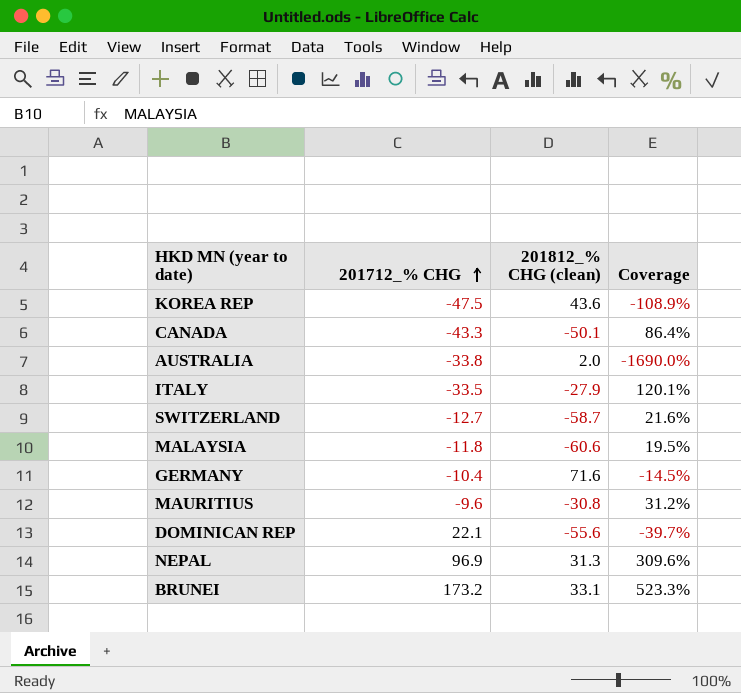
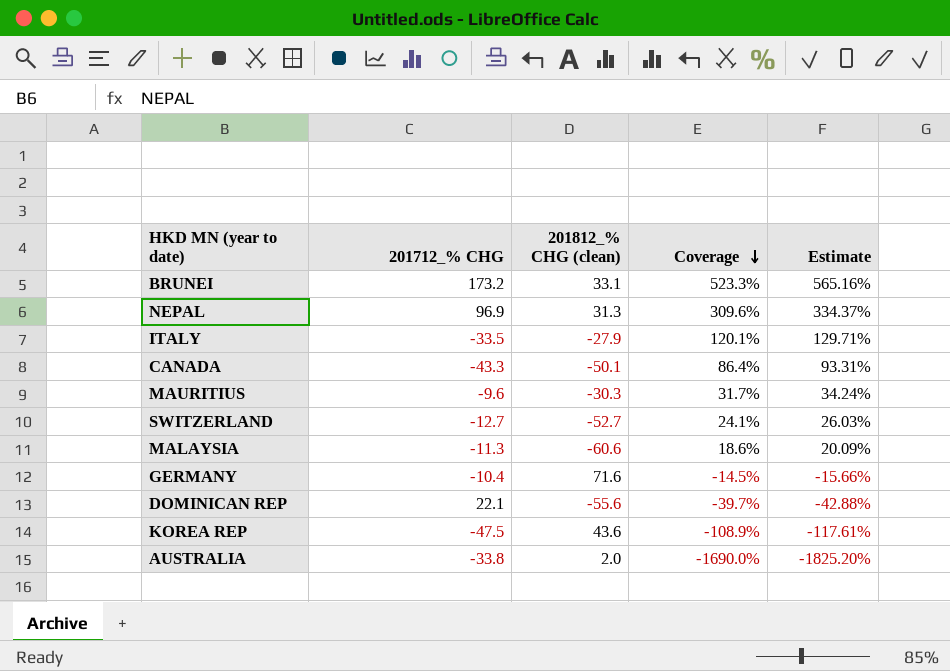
row order: 201712_% CHG ascending -> Coverage descending
column Estimate | formula: none -> [Coverage] * 1.08
MAURITIUS | 201812_% CHG (clean): -30.8 -> -30.3
MAURITIUS | Coverage: 31.2% -> 31.7%
SWITZERLAND | 201812_% CHG (clean): -58.7 -> -52.7
SWITZERLAND | Coverage: 21.6% -> 24.1%
MALAYSIA | 201712_% CHG: -11.8 -> -11.3
MALAYSIA | Coverage: 19.5% -> 18.6%

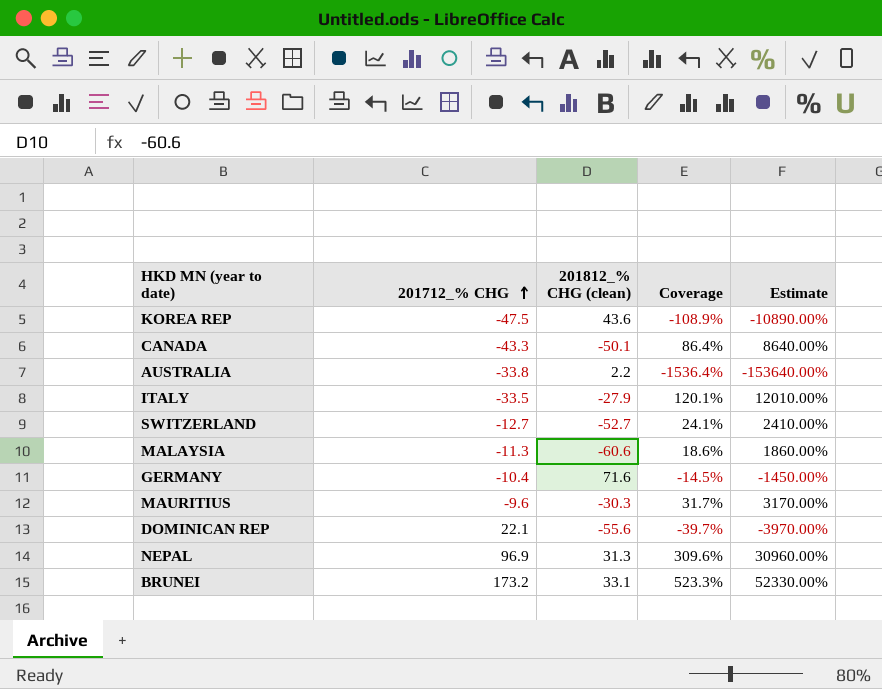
row order: Coverage descending -> 201712_% CHG ascending
column Estimate | formula: [Coverage] * 1.08 -> [Coverage] * 100
AUSTRALIA | 201812_% CHG (clean): 2.0 -> 2.2
AUSTRALIA | Coverage: -1690.0% -> -1536.4%

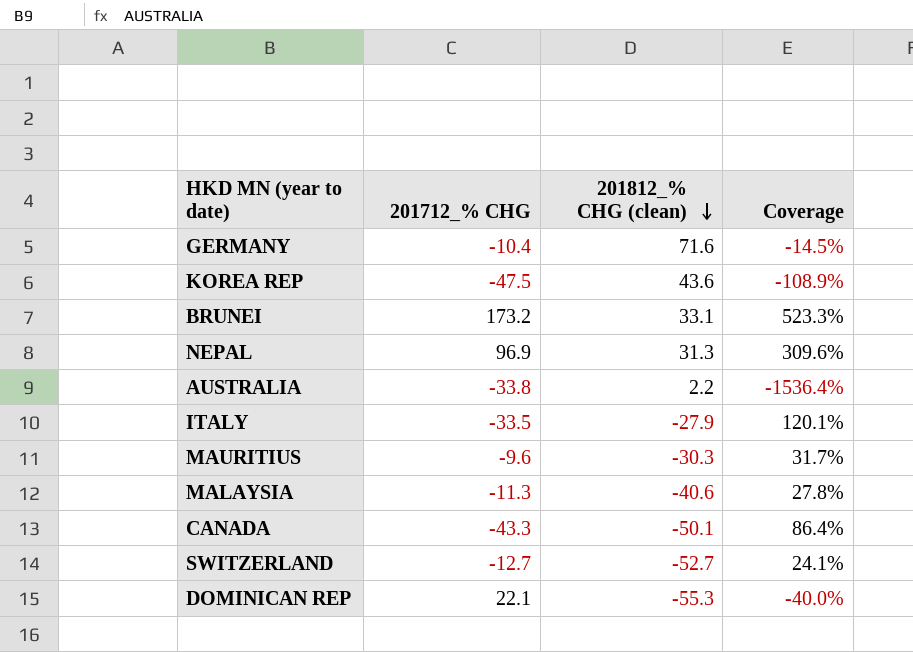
row order: 201712_% CHG ascending -> 201812_% CHG (clean) descending
column Estimate | formula: [Coverage] * 100 -> none
MALAYSIA | 201812_% CHG (clean): -60.6 -> -40.6
MALAYSIA | Coverage: 18.6% -> 27.8%
DOMINICAN REP | 201812_% CHG (clean): -55.6 -> -55.3
DOMINICAN REP | Coverage: -39.7% -> -40.0%

